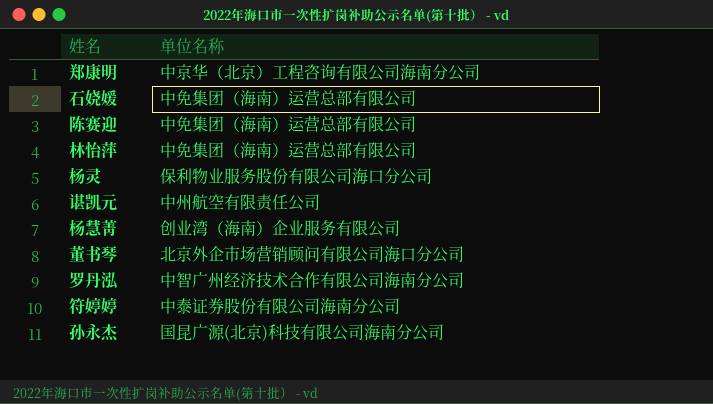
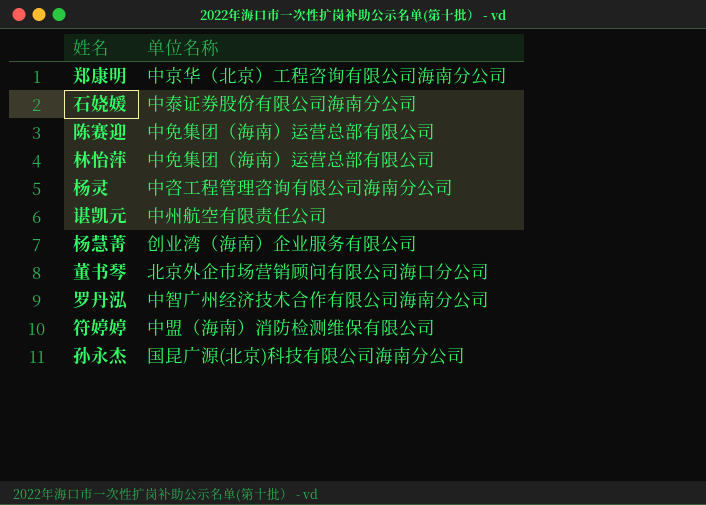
石娆媛 | 单位名称: 中免集团（海南）运营总部有限公司 -> 中泰证券股份有限公司海南分公司
杨灵 | 单位名称: 保利物业服务股份有限公司海口分公司 -> 中咨工程管理咨询有限公司海南分公司
符婷婷 | 单位名称: 中泰证券股份有限公司海南分公司 -> 中盟（海南）消防检测维保有限公司

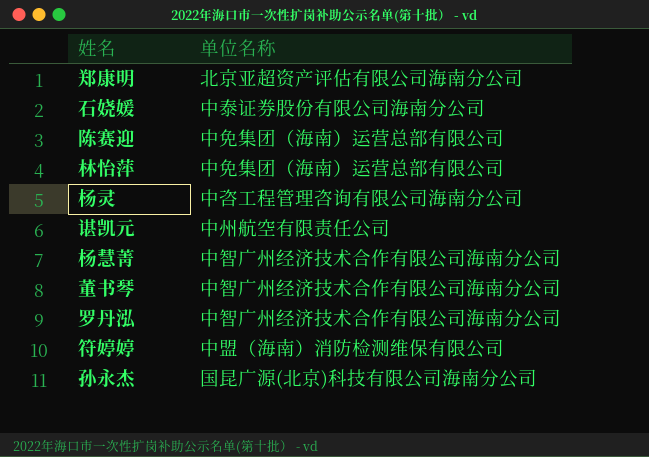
郑康明 | 单位名称: 中京华（北京）工程咨询有限公司海南分公司 -> 北京亚超资产评估有限公司海南分公司
杨慧菁 | 单位名称: 创业湾（海南）企业服务有限公司 -> 中智广州经济技术合作有限公司海南分公司
董书琴 | 单位名称: 北京外企市场营销顾问有限公司海口分公司 -> 中智广州经济技术合作有限公司海南分公司

